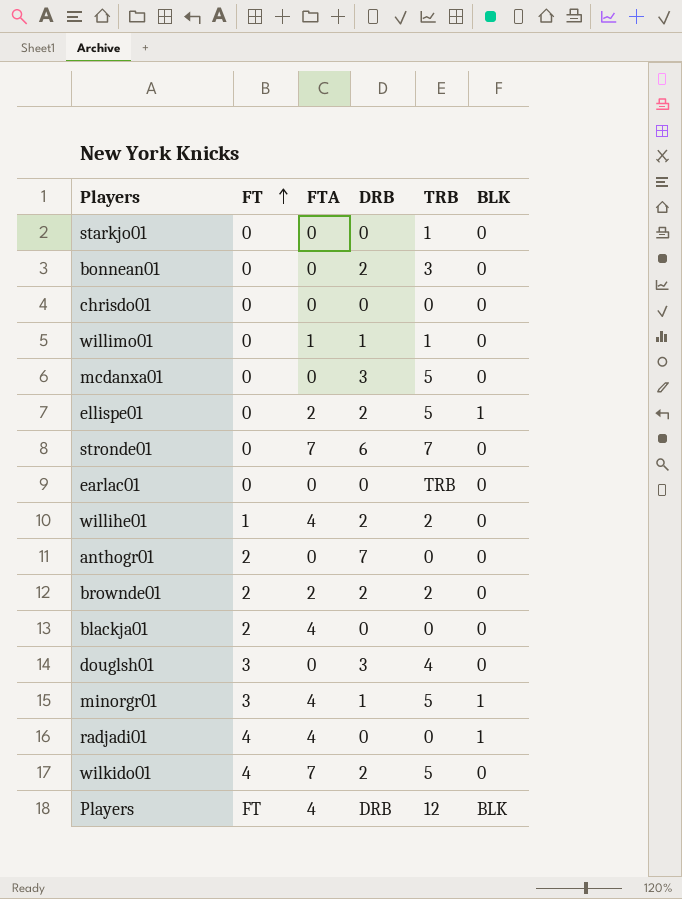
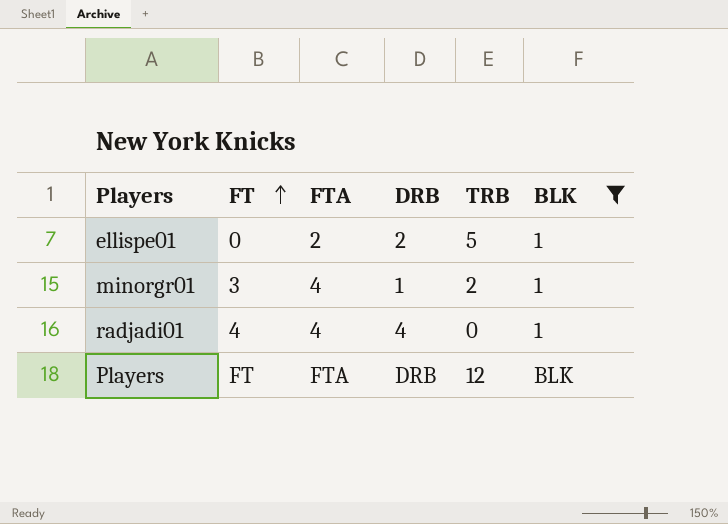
filter: none -> BLK != 0
minorgr01 | TRB: 5 -> 2
radjadi01 | DRB: 0 -> 4
Players | FTA: 4 -> FTA

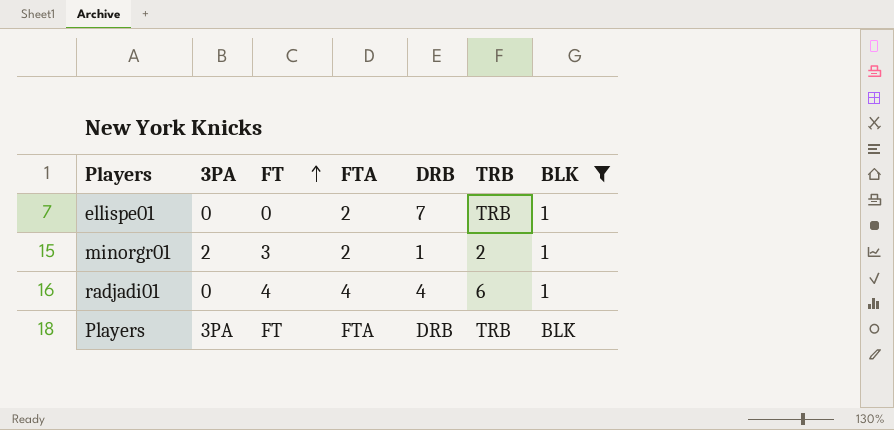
column 3PA | position: none -> 2
ellispe01 | DRB: 2 -> 7
ellispe01 | TRB: 5 -> TRB
minorgr01 | FTA: 4 -> 2
radjadi01 | TRB: 0 -> 6
Players | TRB: 12 -> TRB

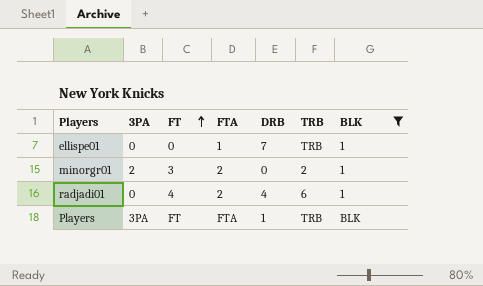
ellispe01 | FTA: 2 -> 1
minorgr01 | DRB: 1 -> 0
radjadi01 | FTA: 4 -> 2
Players | DRB: DRB -> 1

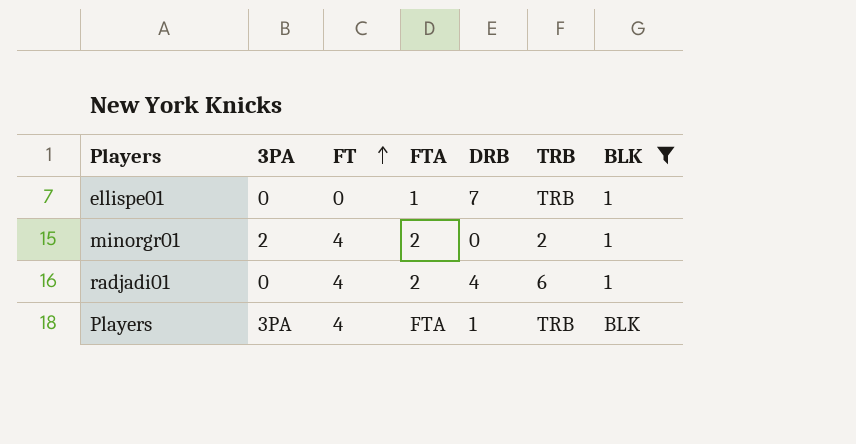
minorgr01 | FT: 3 -> 4
Players | FT: FT -> 4

